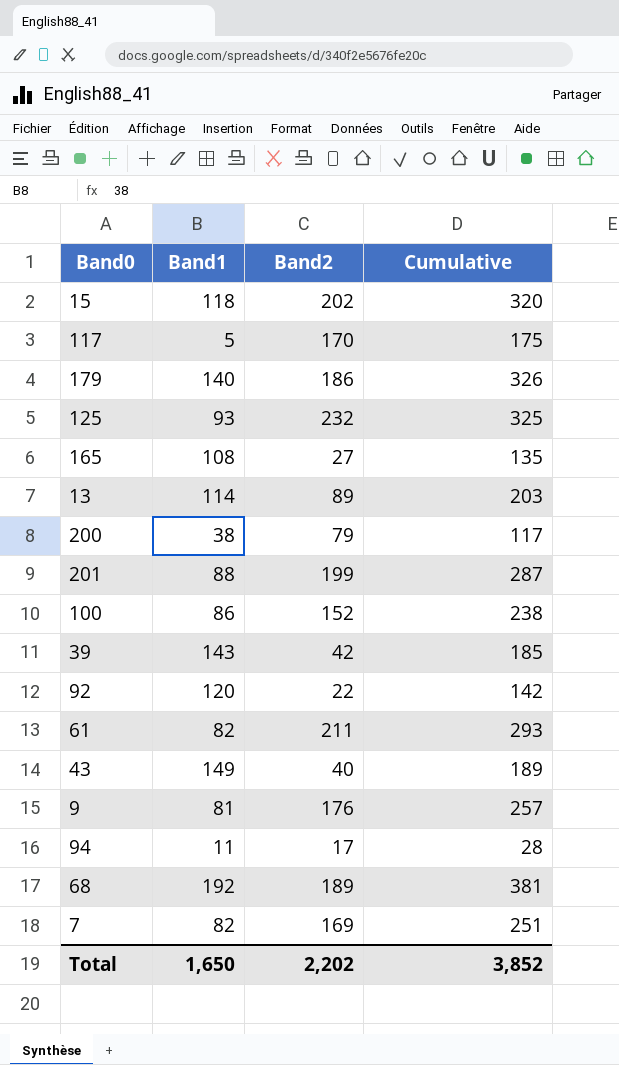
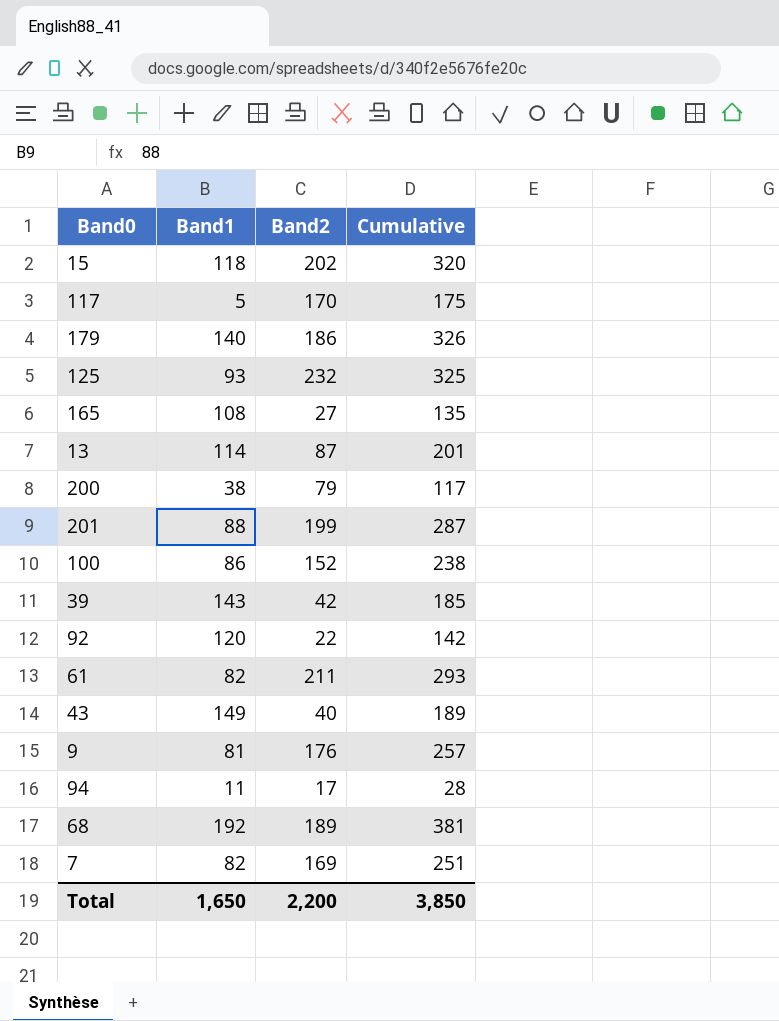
13 | Band2: 89 -> 87
13 | Cumulative: 203 -> 201
Total | Band2: 2,202 -> 2,200
Total | Cumulative: 3,852 -> 3,850

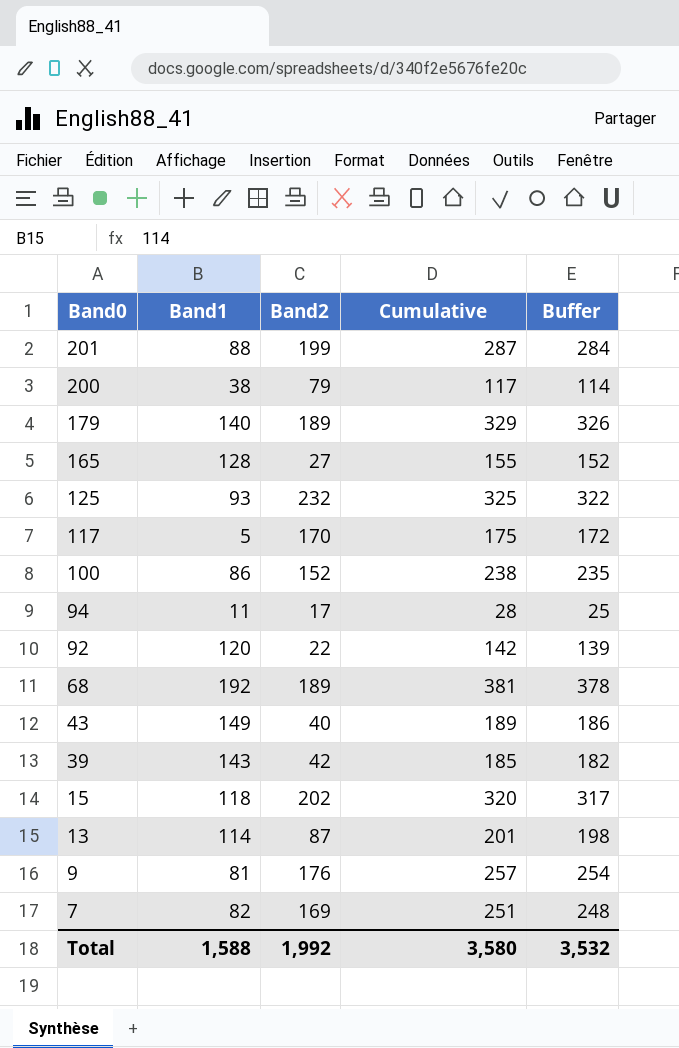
row order: none -> Band0 descending
column Buffer | formula: none -> [Cumulative] - 3
row 61: 82 | 211 | 293 -> none
179 | Band2: 186 -> 189
179 | Cumulative: 326 -> 329
165 | Band1: 108 -> 128
165 | Cumulative: 135 -> 155
Total | Band1: 1,650 -> 1,588
Total | Band2: 2,200 -> 1,992
Total | Cumulative: 3,850 -> 3,580

